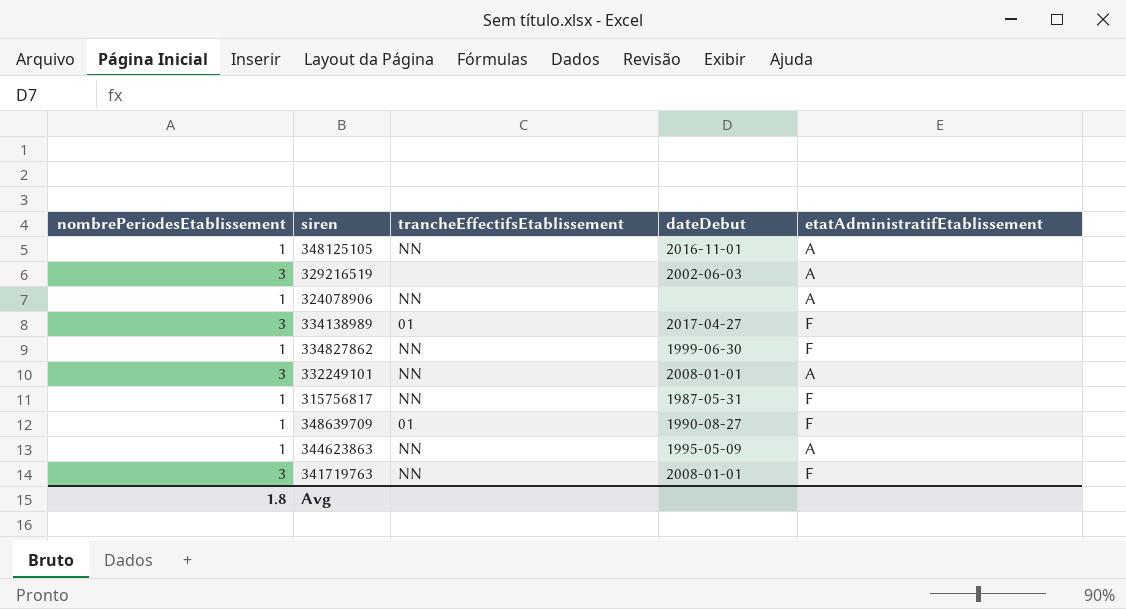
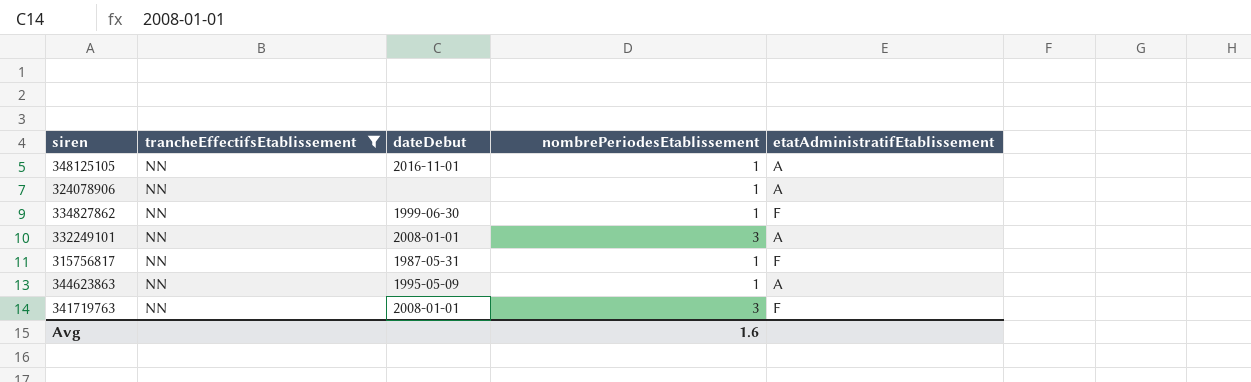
filter: none -> trancheEffectifsEtablissement = NN
column nombrePeriodesEtablissement | position: 1 -> 4
Avg | nombrePeriodesEtablissement: 1.8 -> 1.6

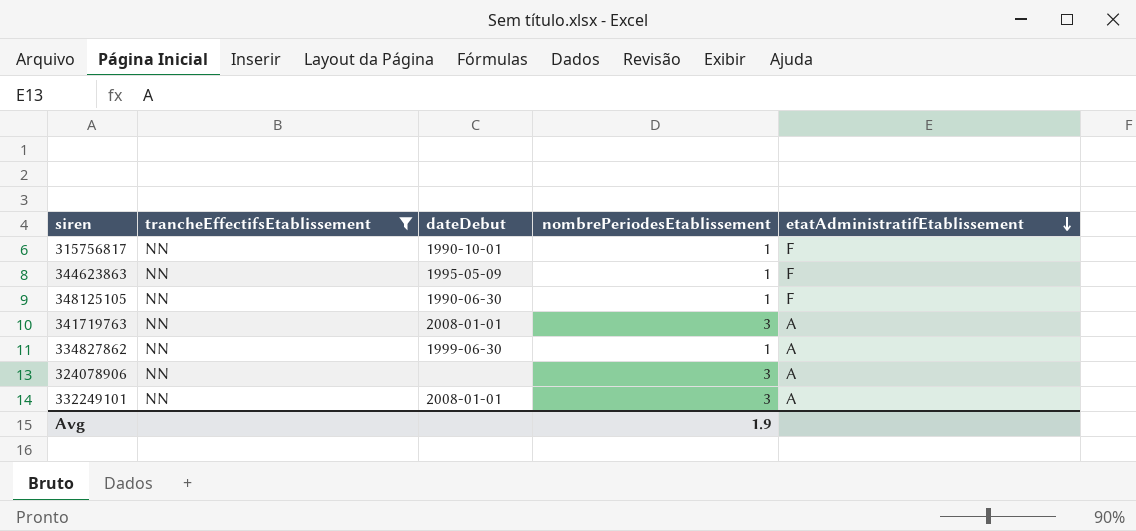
row order: none -> etatAdministratifEtablissement descending
315756817 | dateDebut: 1987-05-31 -> 1990-10-01
344623863 | etatAdministratifEtablissement: A -> F
348125105 | dateDebut: 2016-11-01 -> 1990-06-30
348125105 | etatAdministratifEtablissement: A -> F
341719763 | etatAdministratifEtablissement: F -> A
334827862 | etatAdministratifEtablissement: F -> A
324078906 | nombrePeriodesEtablissement: 1 -> 3
Avg | nombrePeriodesEtablissement: 1.6 -> 1.9

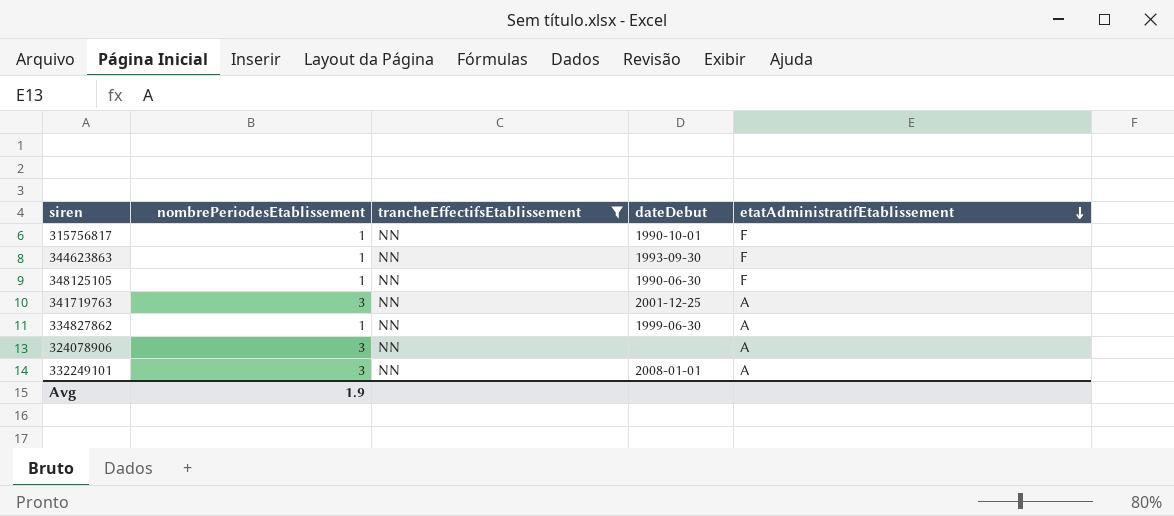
column nombrePeriodesEtablissement | position: 4 -> 2
344623863 | dateDebut: 1995-05-09 -> 1993-09-30
341719763 | dateDebut: 2008-01-01 -> 2001-12-25

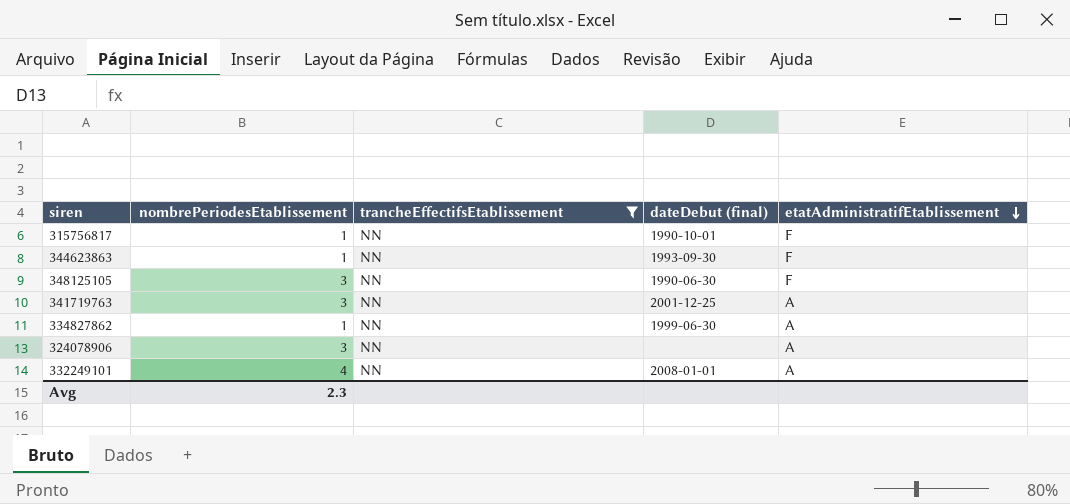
column name: dateDebut -> dateDebut (final)
348125105 | nombrePeriodesEtablissement: 1 -> 3
332249101 | nombrePeriodesEtablissement: 3 -> 4
Avg | nombrePeriodesEtablissement: 1.9 -> 2.3

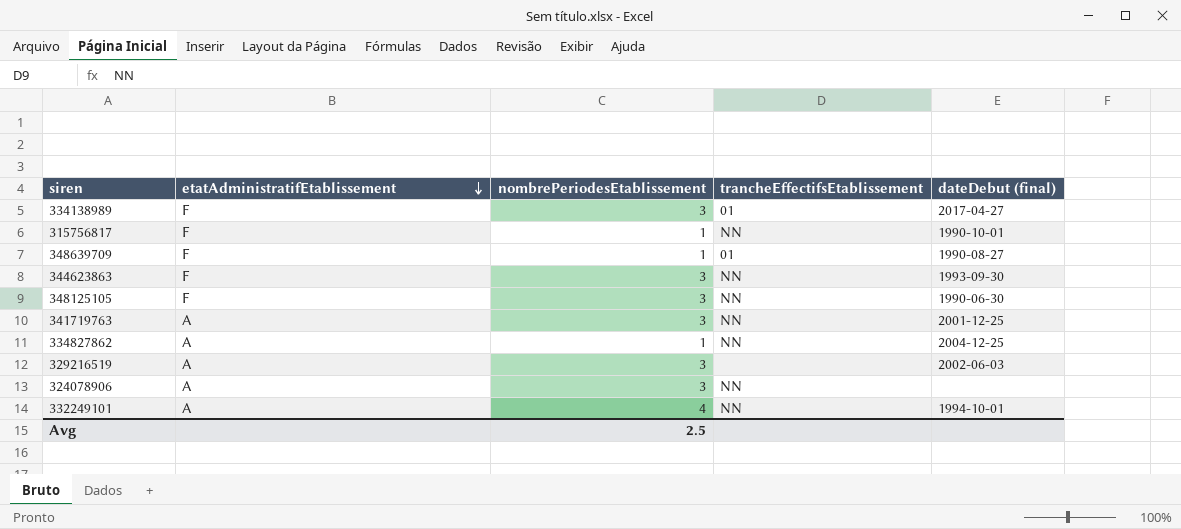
filter: trancheEffectifsEtablissement = NN -> none
column etatAdministratifEtablissement | position: 5 -> 2
344623863 | nombrePeriodesEtablissement: 1 -> 3
334827862 | dateDebut (final): 1999-06-30 -> 2004-12-25
332249101 | dateDebut (final): 2008-01-01 -> 1994-10-01
Avg | nombrePeriodesEtablissement: 2.3 -> 2.5

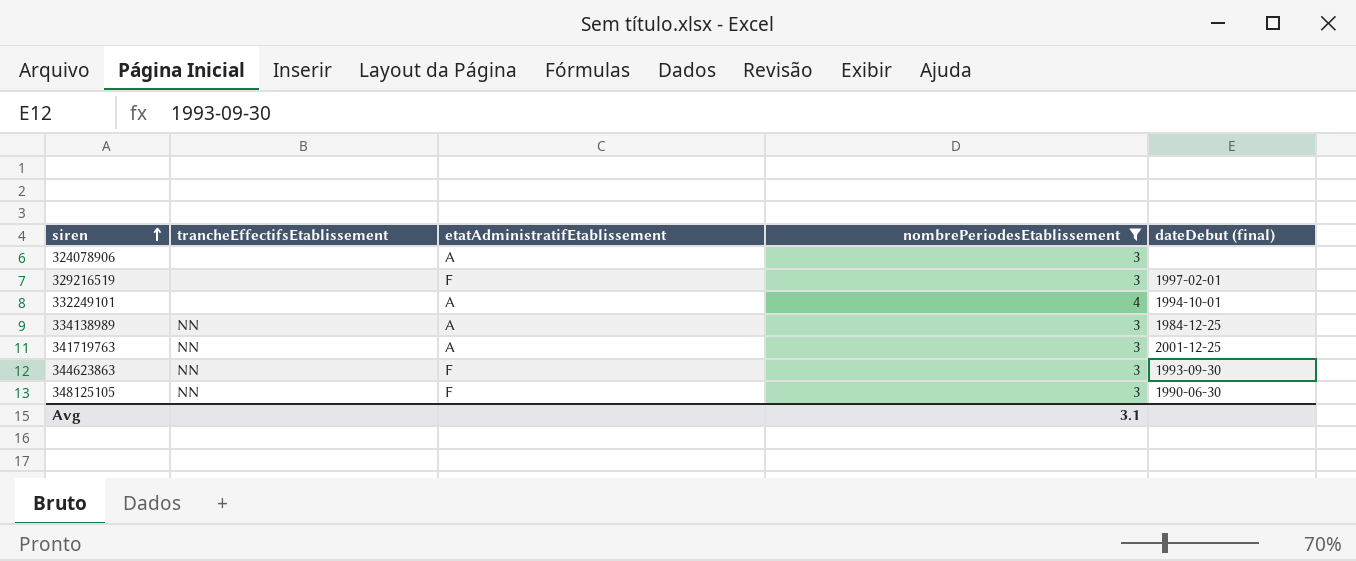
filter: none -> nombrePeriodesEtablissement != 1
row order: etatAdministratifEtablissement descending -> siren ascending
column trancheEffectifsEtablissement | position: 4 -> 2
324078906 | trancheEffectifsEtablissement: NN -> none
329216519 | etatAdministratifEtablissement: A -> F
329216519 | dateDebut (final): 2002-06-03 -> 1997-02-01
332249101 | trancheEffectifsEtablissement: NN -> none
334138989 | trancheEffectifsEtablissement: 01 -> NN
334138989 | etatAdministratifEtablissement: F -> A
334138989 | dateDebut (final): 2017-04-27 -> 1984-12-25
Avg | nombrePeriodesEtablissement: 2.5 -> 3.1

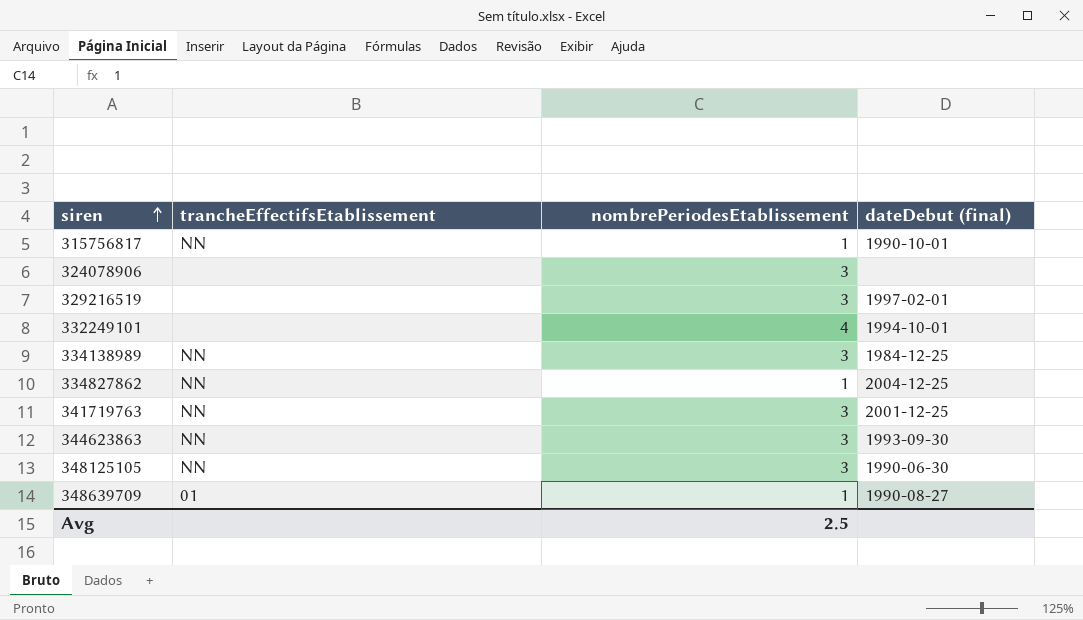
filter: nombrePeriodesEtablissement != 1 -> none
column etatAdministratifEtablissement | position: 3 -> none
Avg | nombrePeriodesEtablissement: 3.1 -> 2.5

